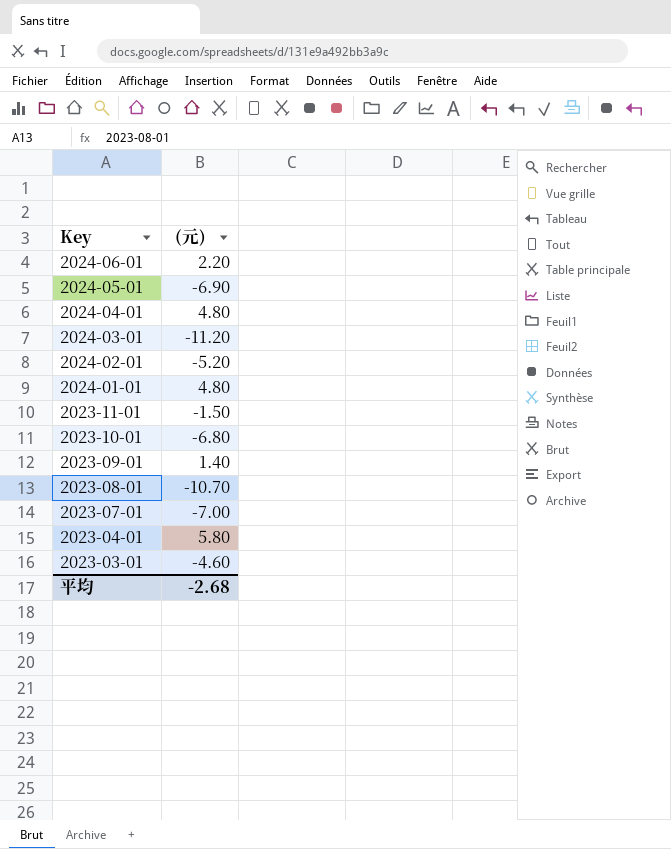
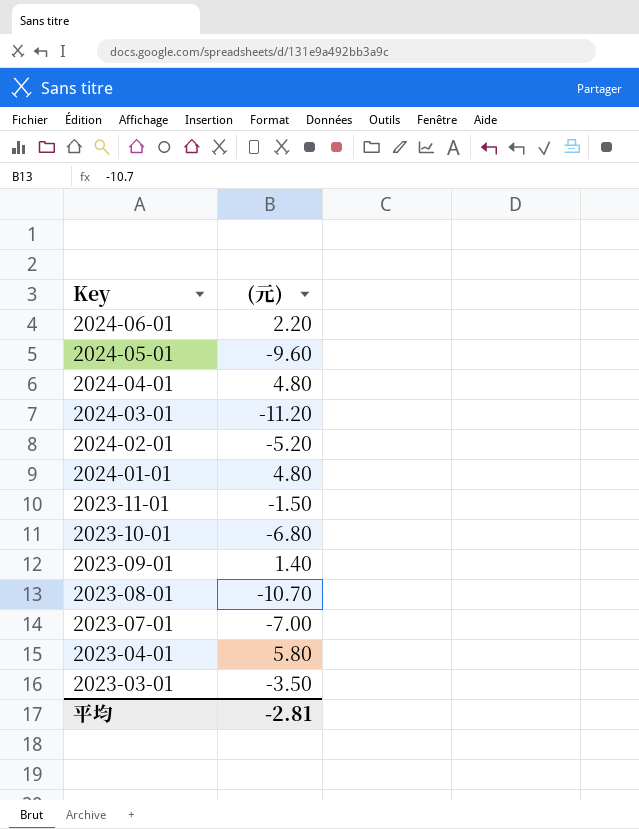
2024-05-01 | (元): -6.90 -> -9.60
2023-03-01 | (元): -4.60 -> -3.50
平均 | (元): -2.68 -> -2.81

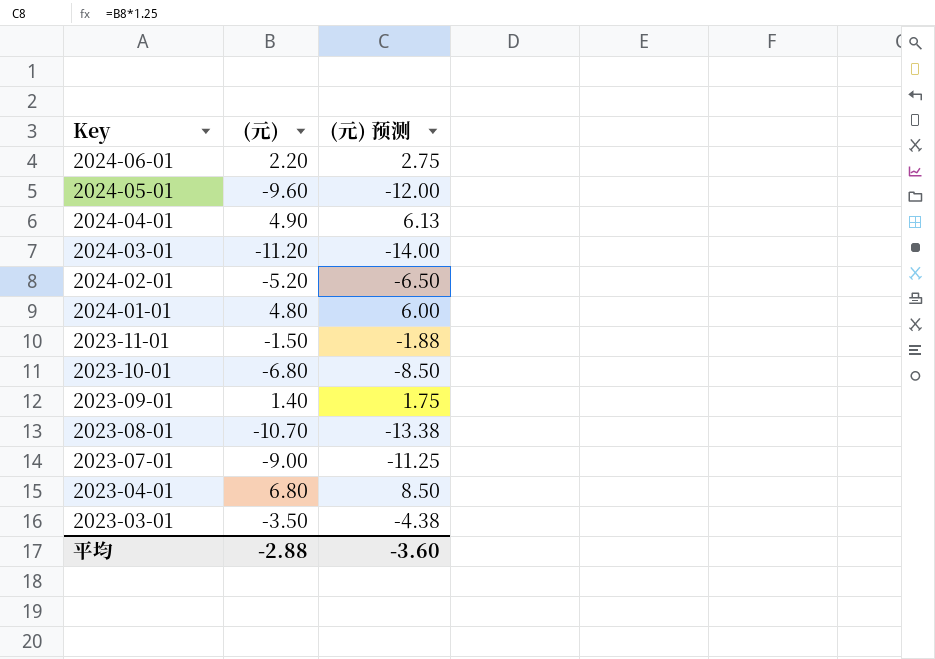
column (元) 预测 | formula: none -> [(元)] * 1.25
2024-04-01 | (元): 4.80 -> 4.90
2023-07-01 | (元): -7.00 -> -9.00
2023-04-01 | (元): 5.80 -> 6.80
平均 | (元): -2.81 -> -2.88

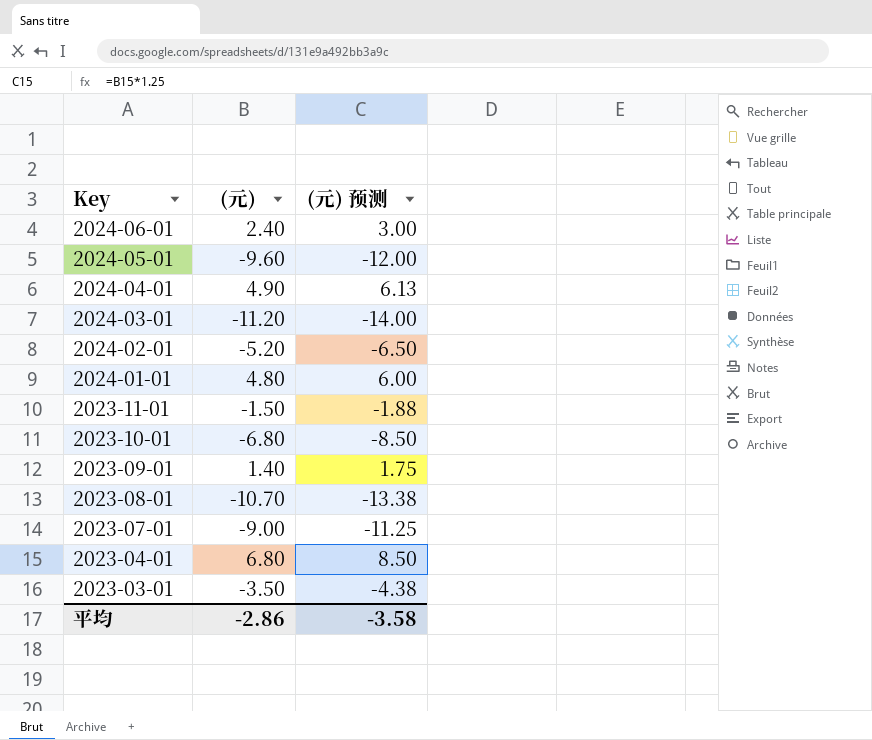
2024-06-01 | (元): 2.20 -> 2.40
2024-06-01 | (元) 预测: 2.75 -> 3.00
平均 | (元): -2.88 -> -2.86
平均 | (元) 预测: -3.60 -> -3.58

